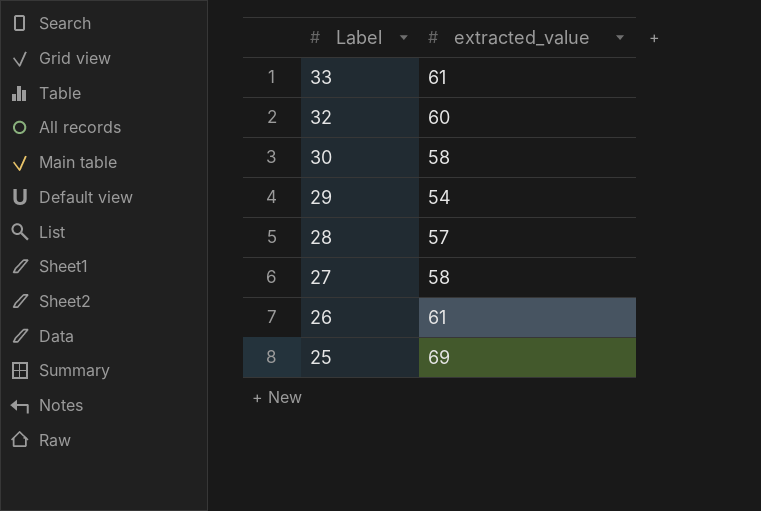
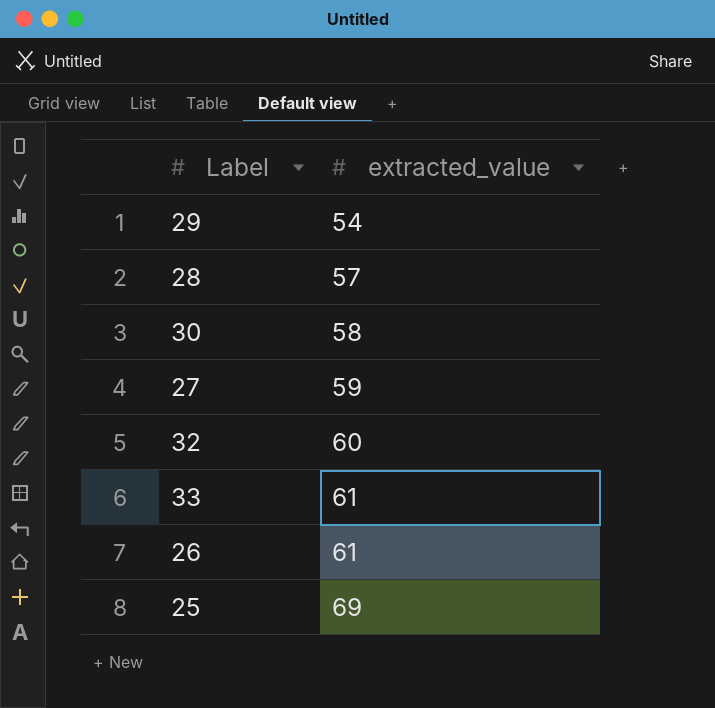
row order: Label descending -> extracted_value ascending
27 | extracted_value: 58 -> 59

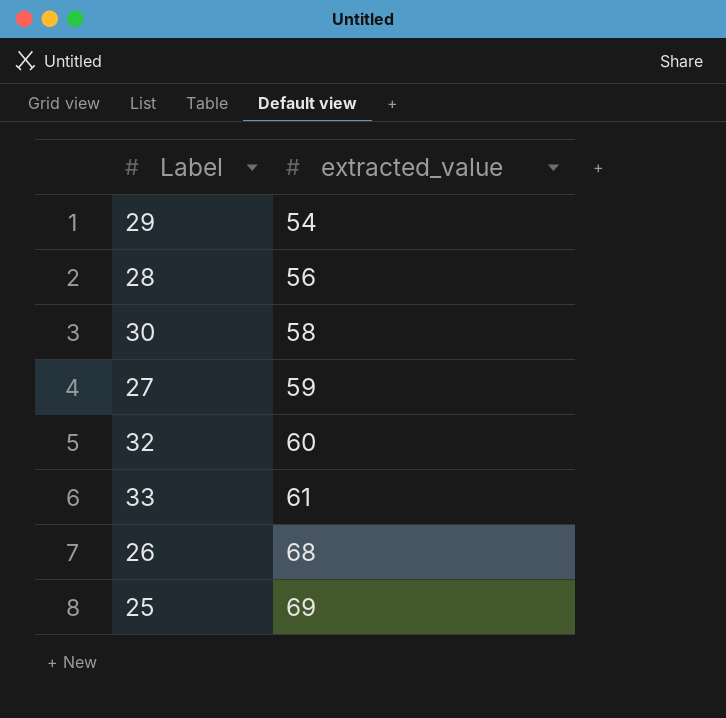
28 | extracted_value: 57 -> 56
26 | extracted_value: 61 -> 68

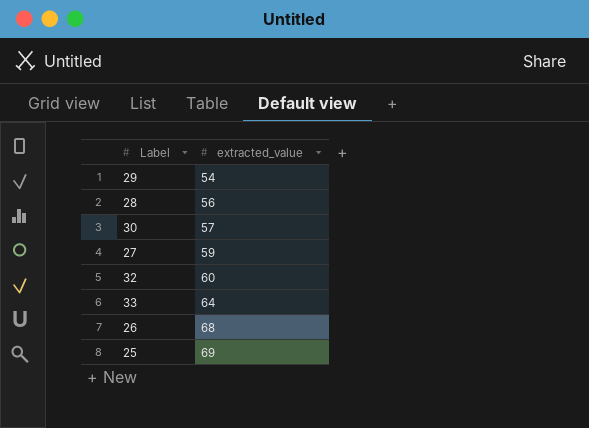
30 | extracted_value: 58 -> 57
33 | extracted_value: 61 -> 64

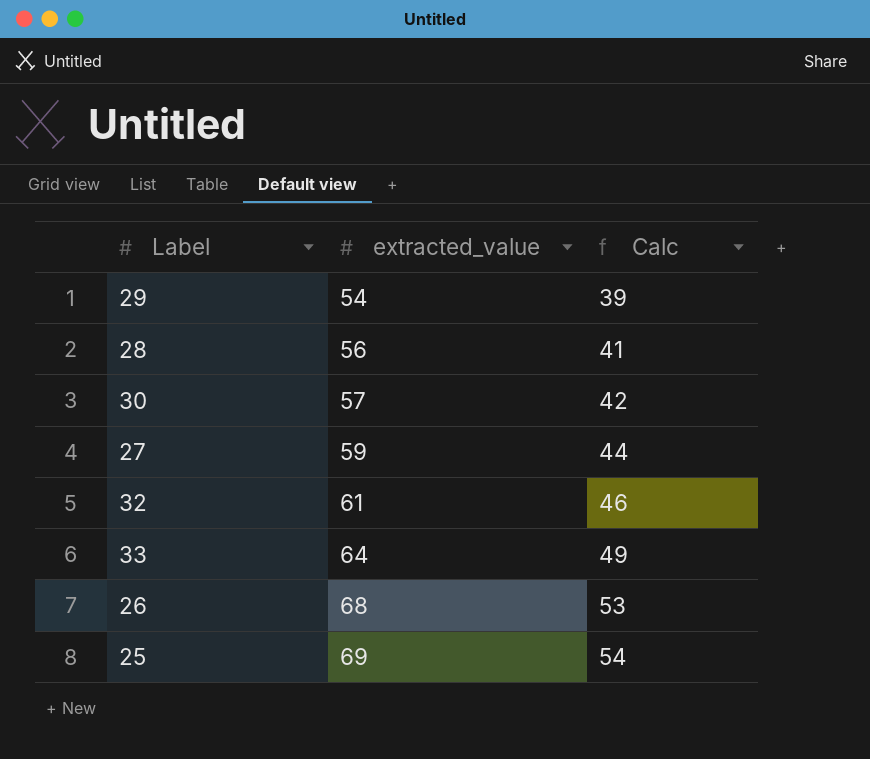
column Calc | formula: none -> [extracted_value] - 15
32 | extracted_value: 60 -> 61

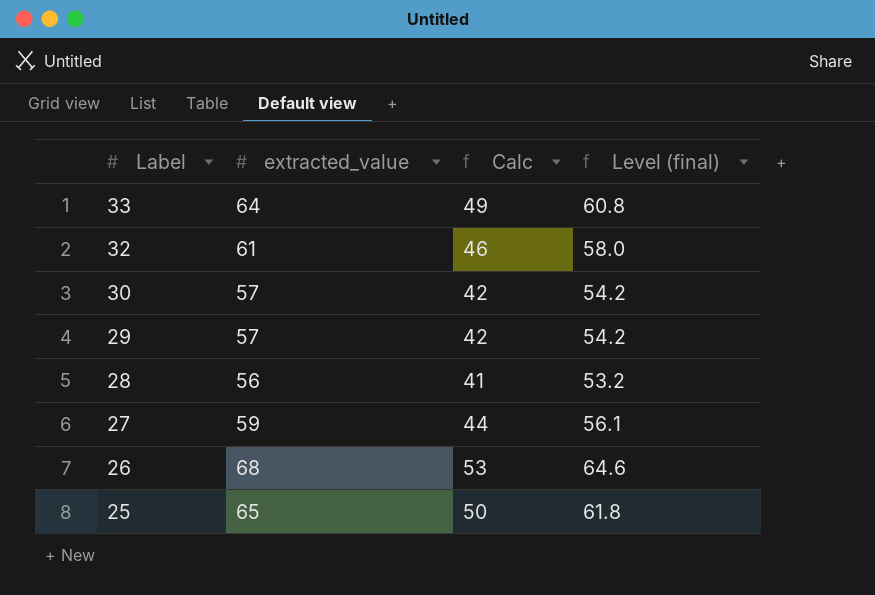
row order: extracted_value ascending -> Label descending
column Level (final) | formula: none -> [extracted_value] * 0.95
29 | extracted_value: 54 -> 57
29 | Calc: 39 -> 42
25 | extracted_value: 69 -> 65
25 | Calc: 54 -> 50

